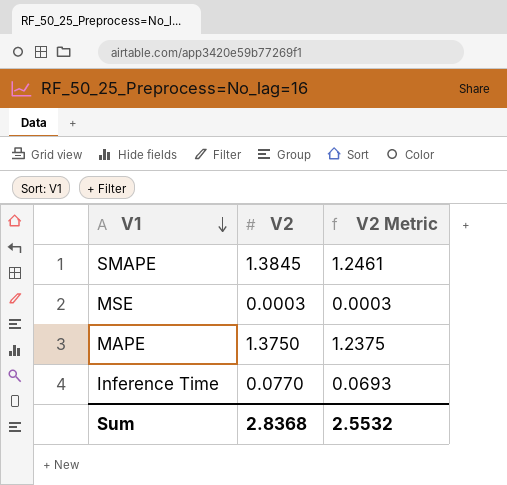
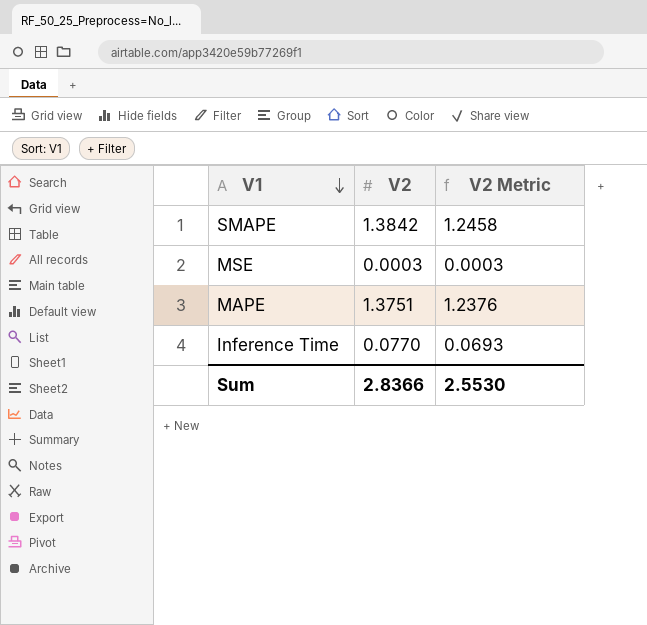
SMAPE | V2: 1.3845 -> 1.3842
SMAPE | V2 Metric: 1.2461 -> 1.2458
MAPE | V2: 1.3750 -> 1.3751
MAPE | V2 Metric: 1.2375 -> 1.2376
Sum | V2: 2.8368 -> 2.8366
Sum | V2 Metric: 2.5532 -> 2.5530

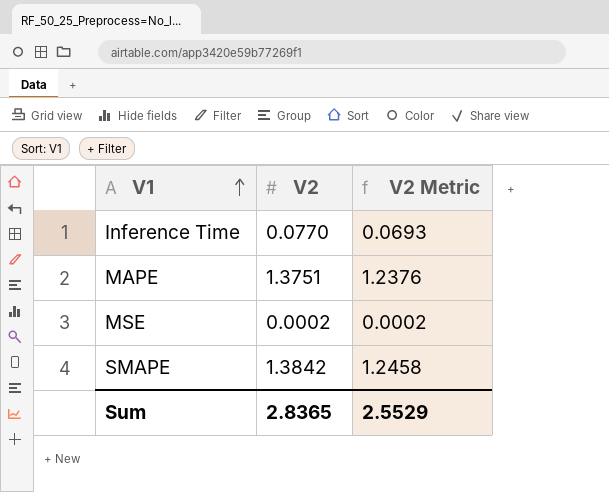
row order: V1 descending -> V1 ascending
MSE | V2: 0.0003 -> 0.0002
MSE | V2 Metric: 0.0003 -> 0.0002
Sum | V2: 2.8366 -> 2.8365
Sum | V2 Metric: 2.5530 -> 2.5529

